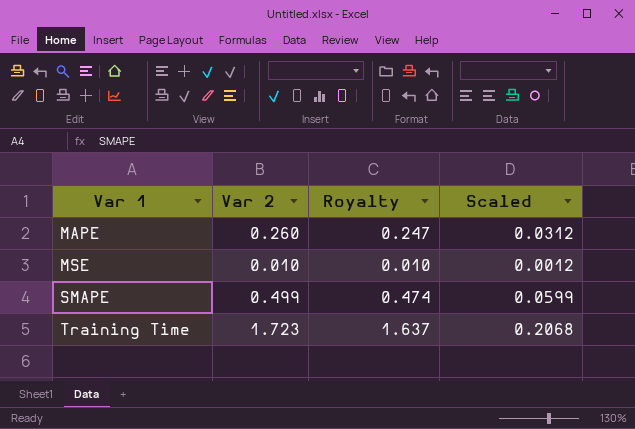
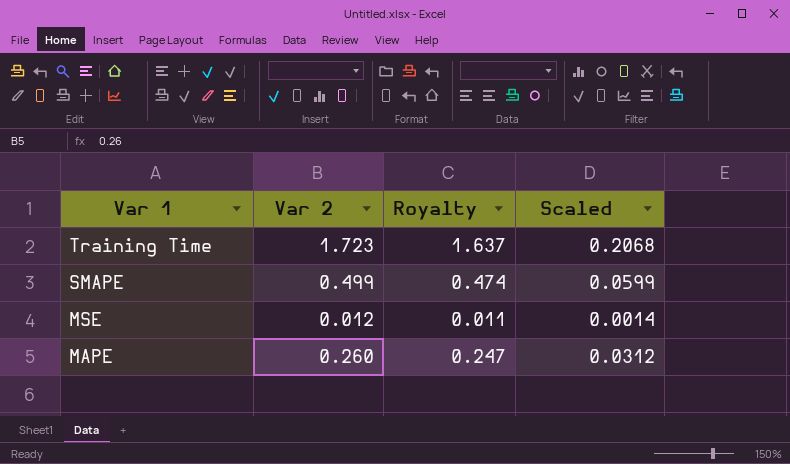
row order: Var 1 ascending -> Var 1 descending
MSE | Var 2: 0.010 -> 0.012
MSE | Royalty: 0.010 -> 0.011
MSE | Scaled: 0.0012 -> 0.0014

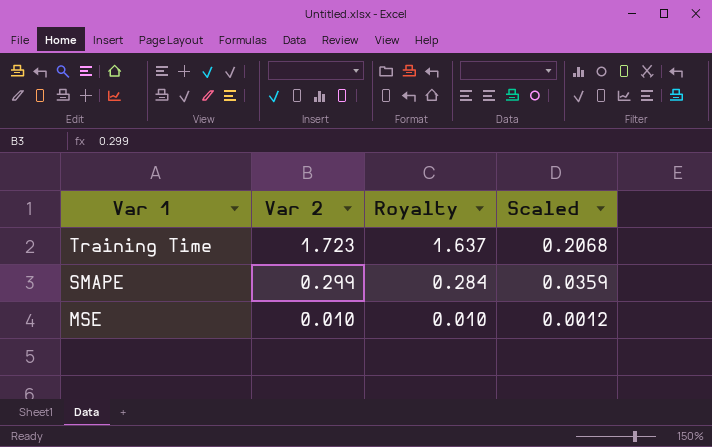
row MAPE: 0.260 | 0.247 | 0.0312 -> none
SMAPE | Var 2: 0.499 -> 0.299
SMAPE | Royalty: 0.474 -> 0.284
SMAPE | Scaled: 0.0599 -> 0.0359
MSE | Var 2: 0.012 -> 0.010
MSE | Royalty: 0.011 -> 0.010
MSE | Scaled: 0.0014 -> 0.0012

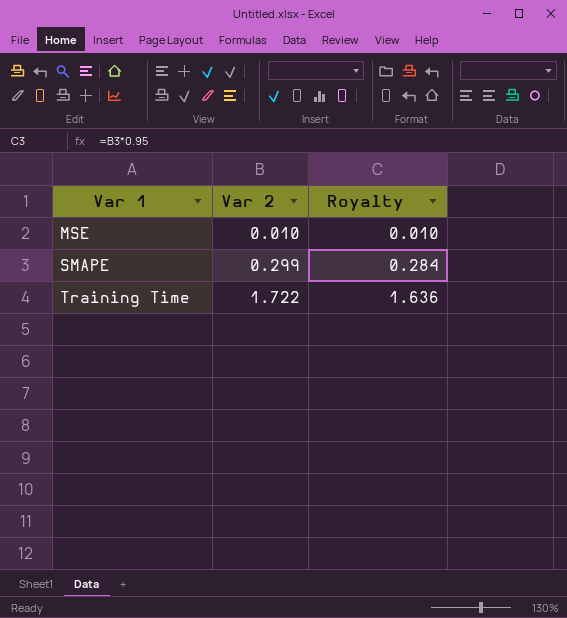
row order: Var 1 descending -> Var 1 ascending
column Scaled | formula: [Var 2] * 0.12 -> none
Training Time | Var 2: 1.723 -> 1.722
Training Time | Royalty: 1.637 -> 1.636

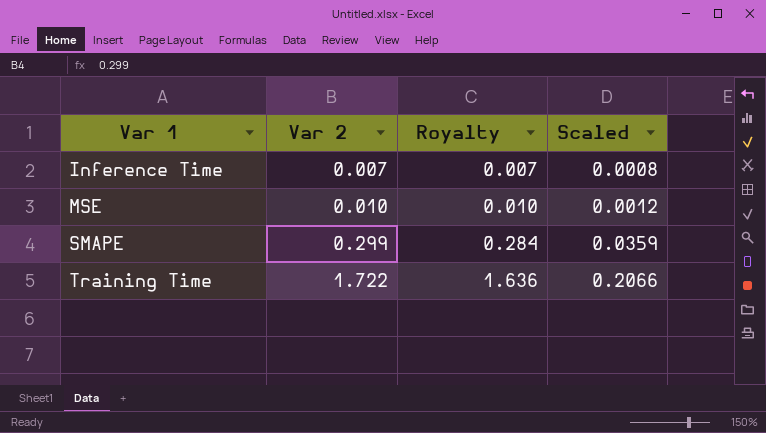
column Scaled | formula: none -> [Var 2] * 0.12
row Inference Time: none -> 0.007 | 0.007 | 0.0008

